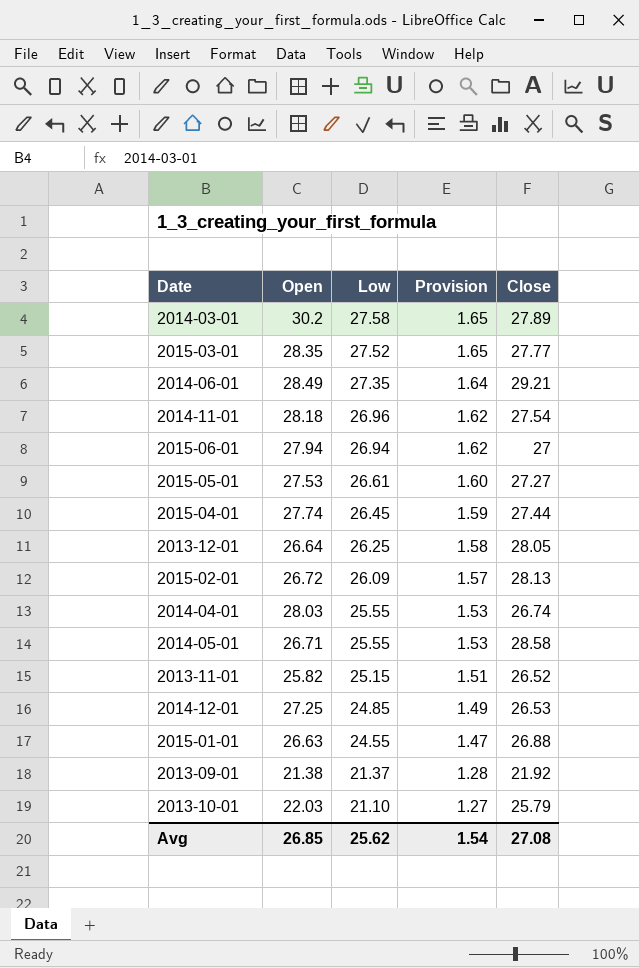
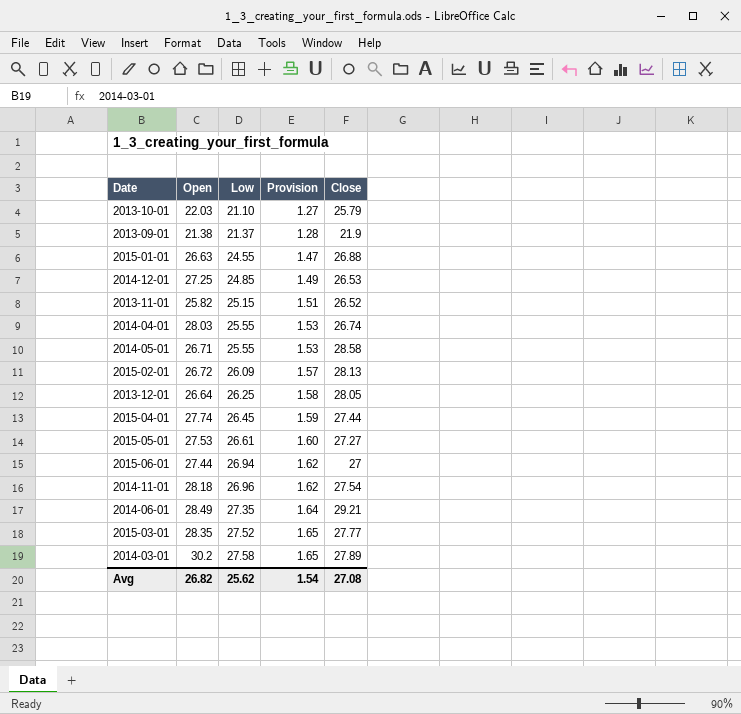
row order: Low descending -> Low ascending
2013-09-01 | Close: 21.92 -> 21.9
2015-06-01 | Open: 27.94 -> 27.44
Avg | Open: 26.85 -> 26.82

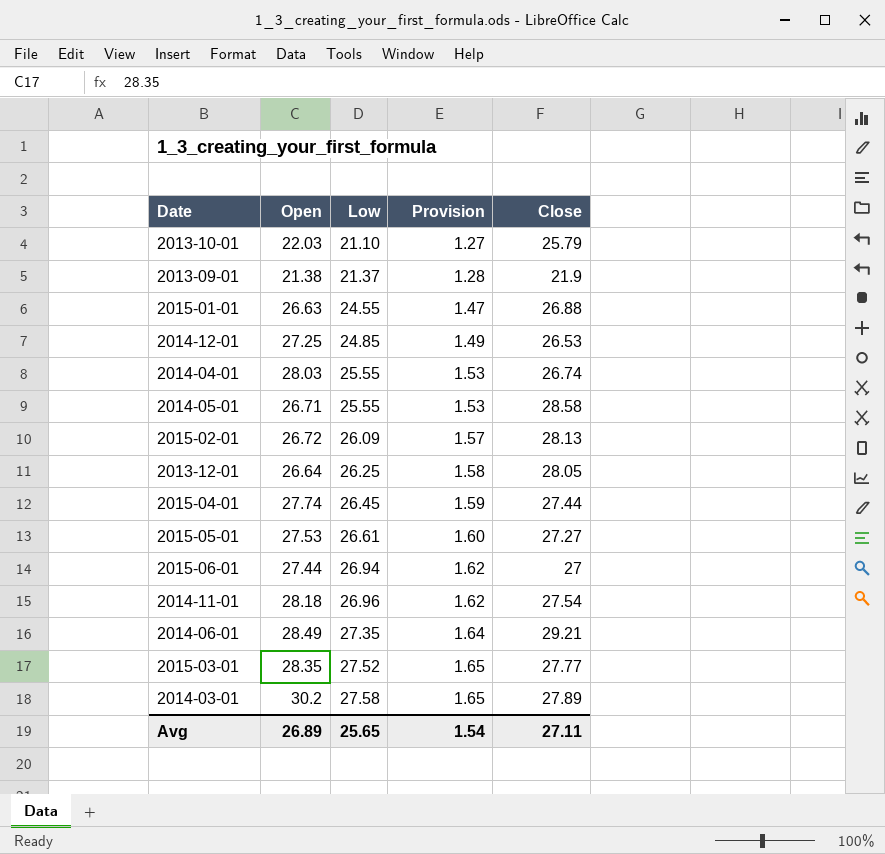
row 2013-11-01: 25.82 | 25.15 | 1.51 | 26.52 -> none
Avg | Open: 26.82 -> 26.89
Avg | Low: 25.62 -> 25.65
Avg | Close: 27.08 -> 27.11

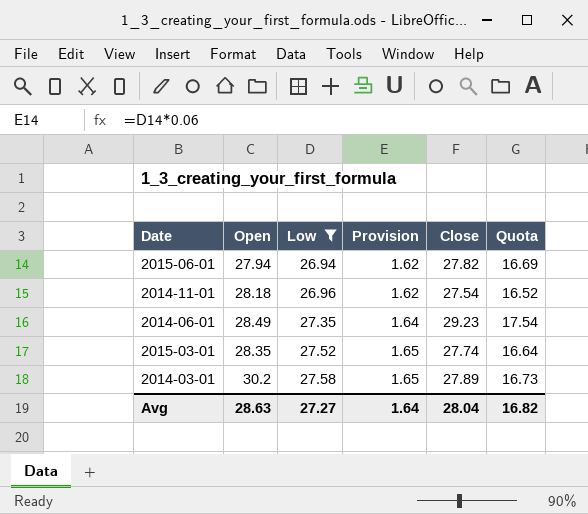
filter: none -> Low >= 26.94
column Quota | formula: none -> [Close] * 0.6
2015-06-01 | Open: 27.44 -> 27.94
2015-06-01 | Close: 27 -> 27.82
2014-06-01 | Close: 29.21 -> 29.23
2015-03-01 | Close: 27.77 -> 27.74
Avg | Open: 26.89 -> 28.63
Avg | Low: 25.65 -> 27.27
Avg | Provision: 1.54 -> 1.64
Avg | Close: 27.11 -> 28.04

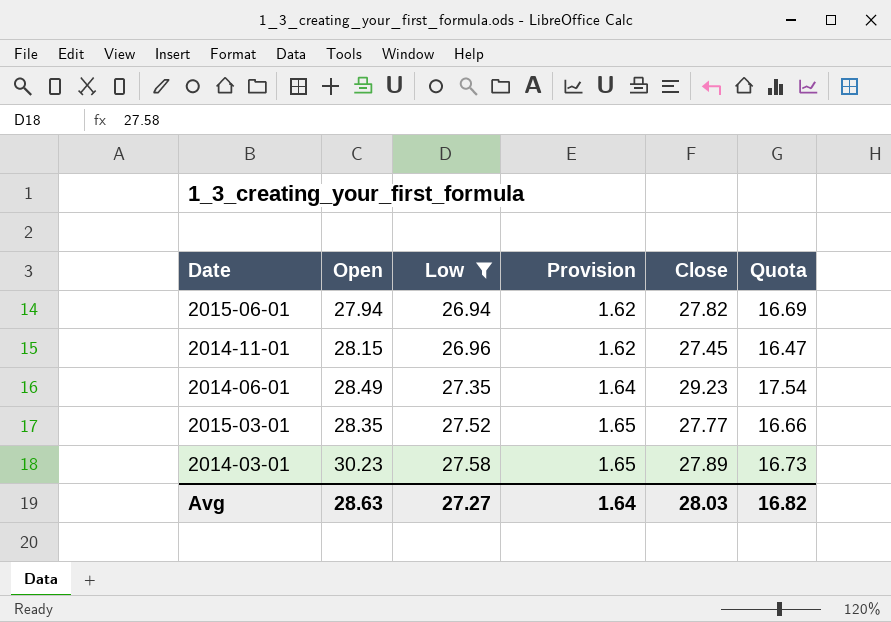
2014-11-01 | Open: 28.18 -> 28.15
2014-11-01 | Close: 27.54 -> 27.45
2014-11-01 | Quota: 16.52 -> 16.47
2015-03-01 | Close: 27.74 -> 27.77
2015-03-01 | Quota: 16.64 -> 16.66
2014-03-01 | Open: 30.2 -> 30.23
Avg | Close: 28.04 -> 28.03

